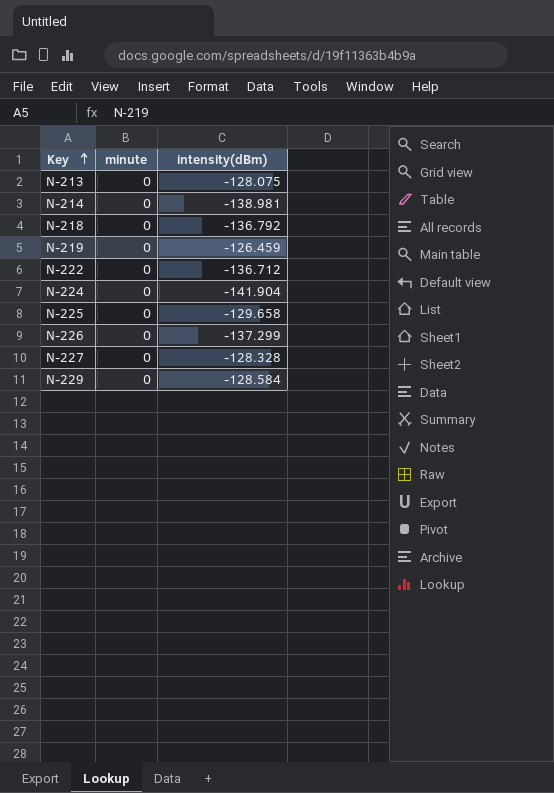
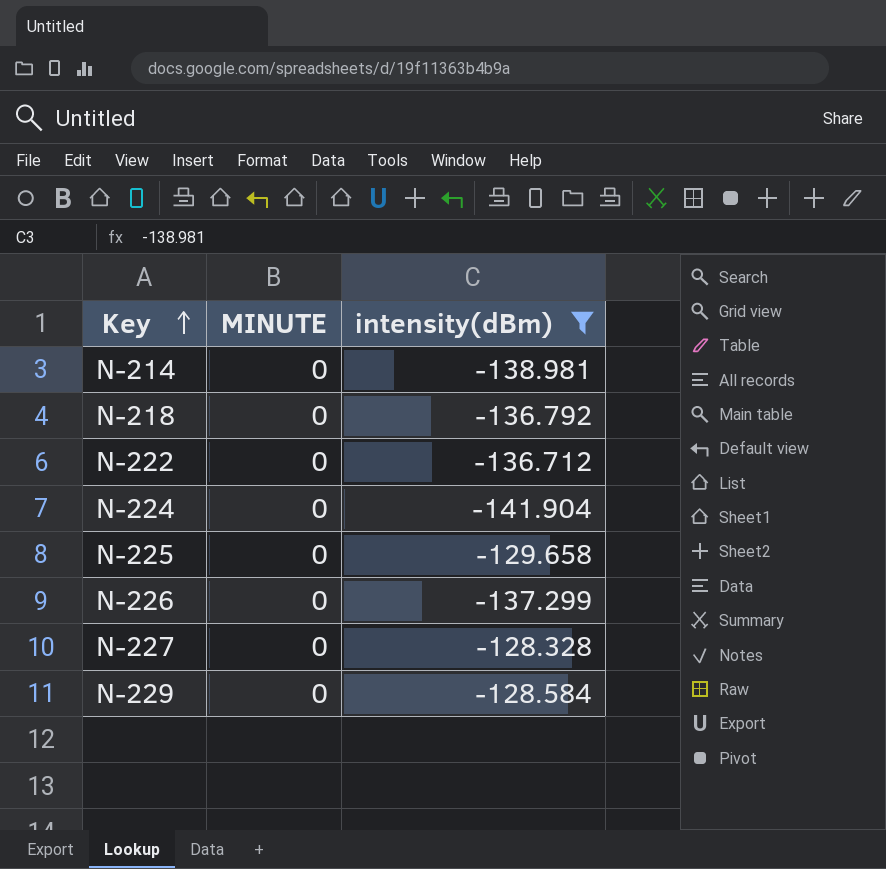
filter: none -> intensity(dBm) <= -128.328
column name: minute -> MINUTE

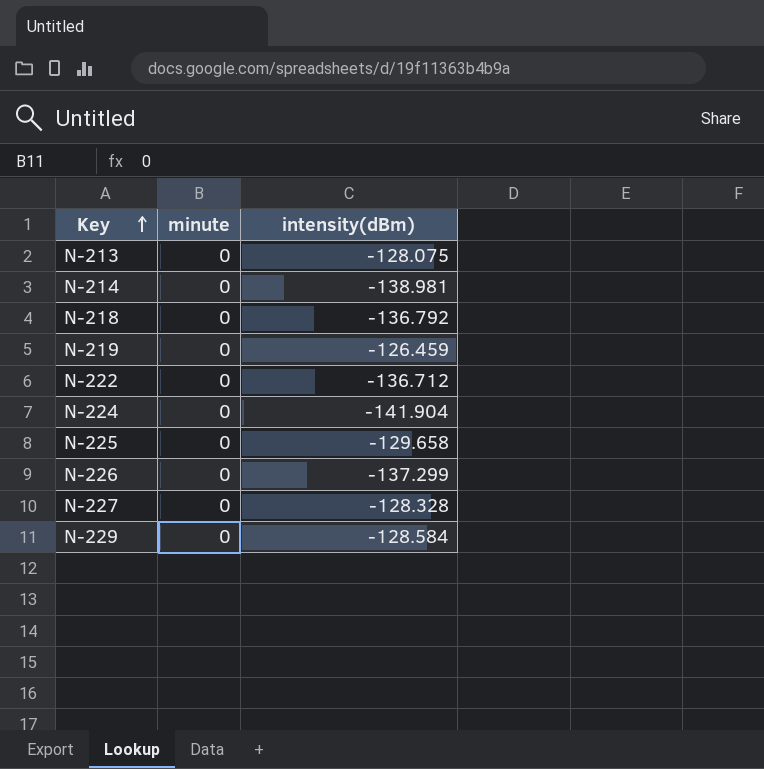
filter: intensity(dBm) <= -128.328 -> none
column name: MINUTE -> minute

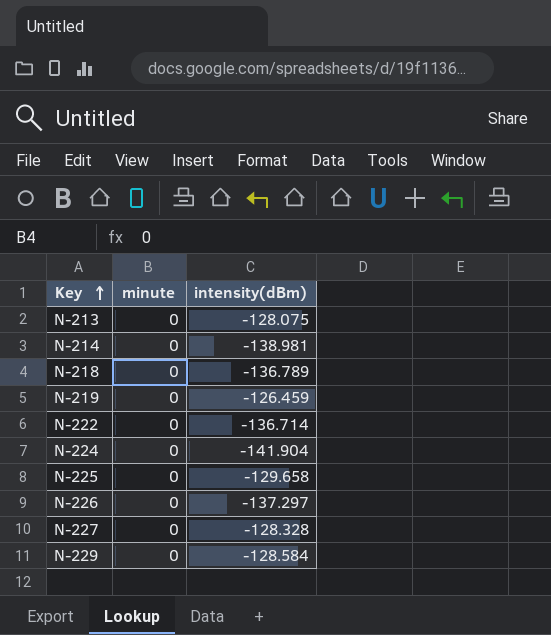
N-218 | intensity(dBm): -136.792 -> -136.789
N-222 | intensity(dBm): -136.712 -> -136.714
N-226 | intensity(dBm): -137.299 -> -137.297

